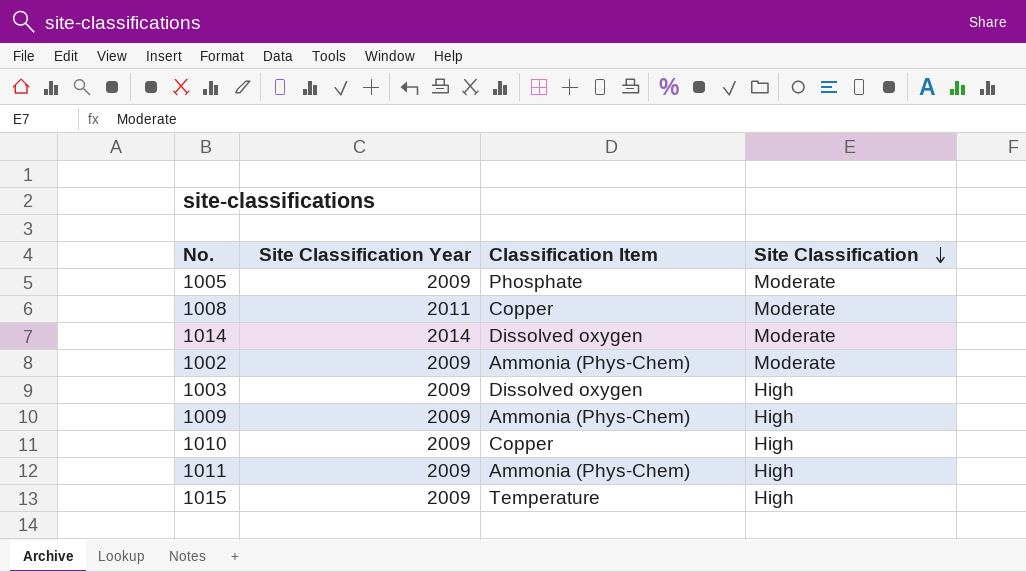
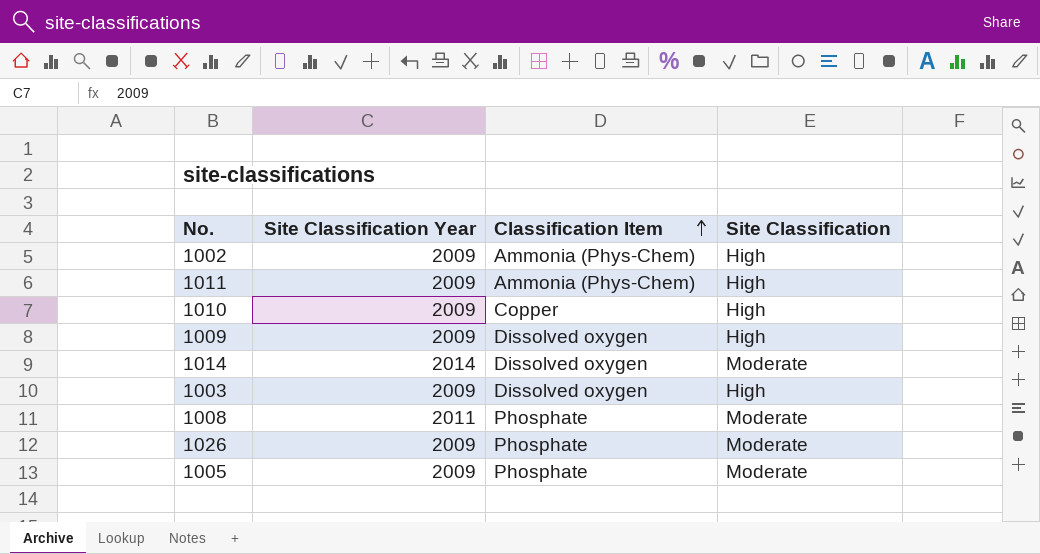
row order: Site Classification descending -> Classification Item ascending
row 1015: 2009 | Temperature | High -> none
1002 | Site Classification: Moderate -> High
1009 | Classification Item: Ammonia (Phys-Chem) -> Dissolved oxygen
1008 | Classification Item: Copper -> Phosphate
row 1026: none -> 2009 | Phosphate | Moderate

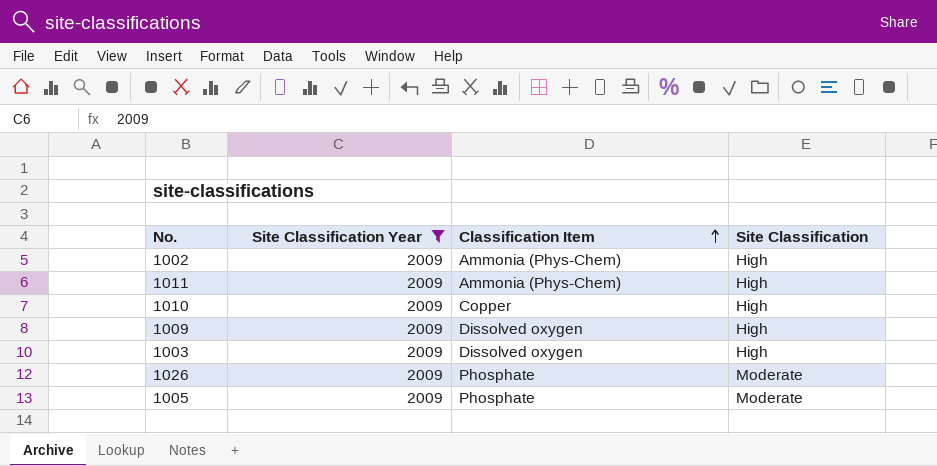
filter: none -> Site Classification Year = 2009

